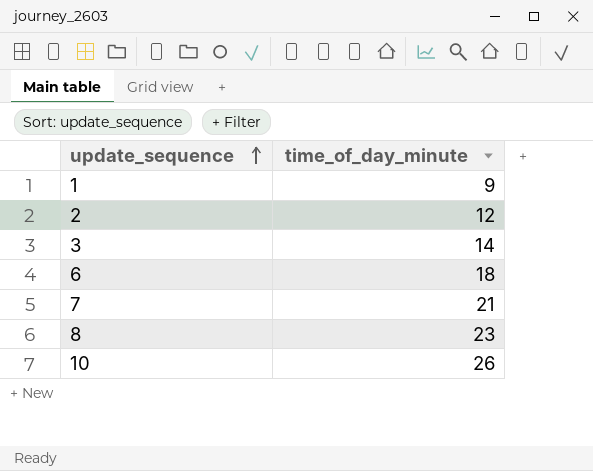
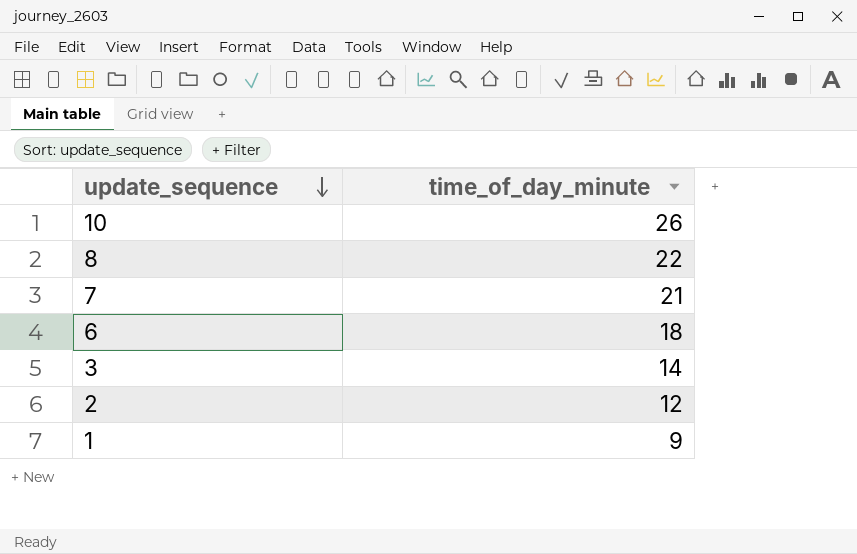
row order: update_sequence ascending -> update_sequence descending
8 | time_of_day_minute: 23 -> 22

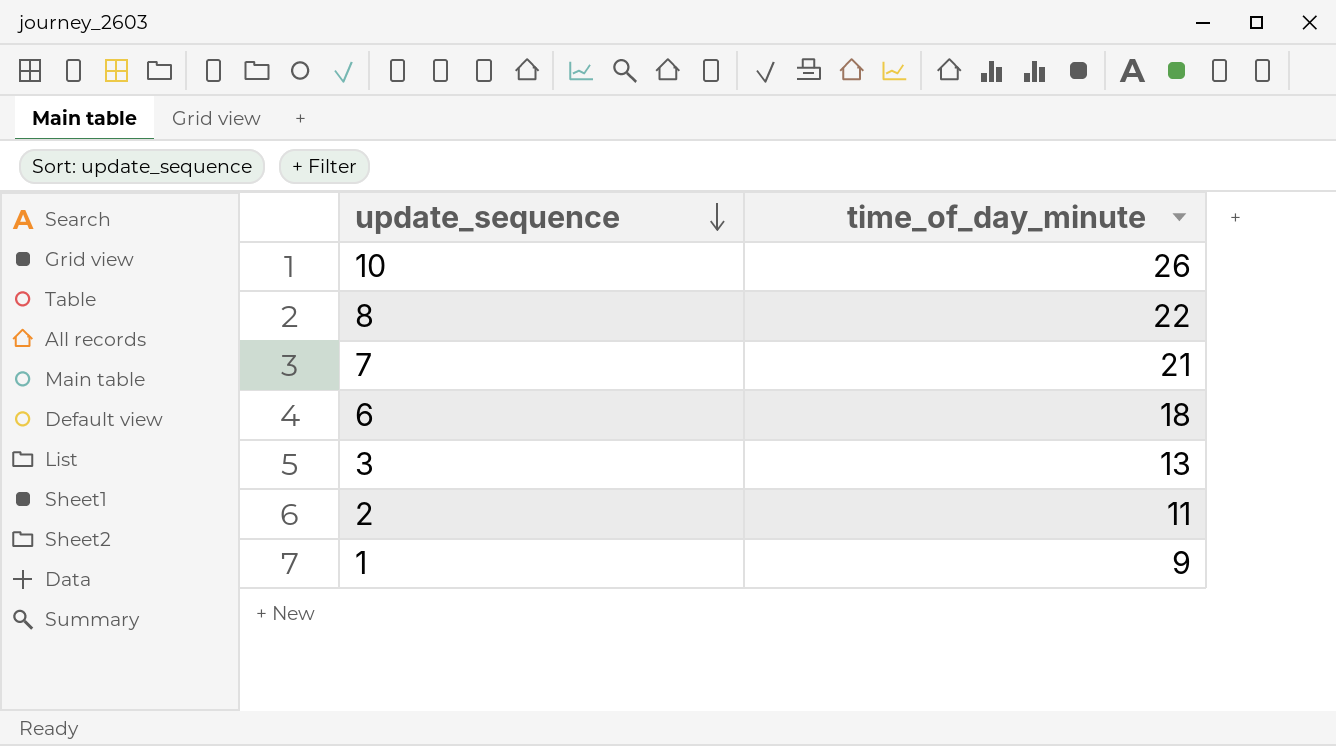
3 | time_of_day_minute: 14 -> 13
2 | time_of_day_minute: 12 -> 11

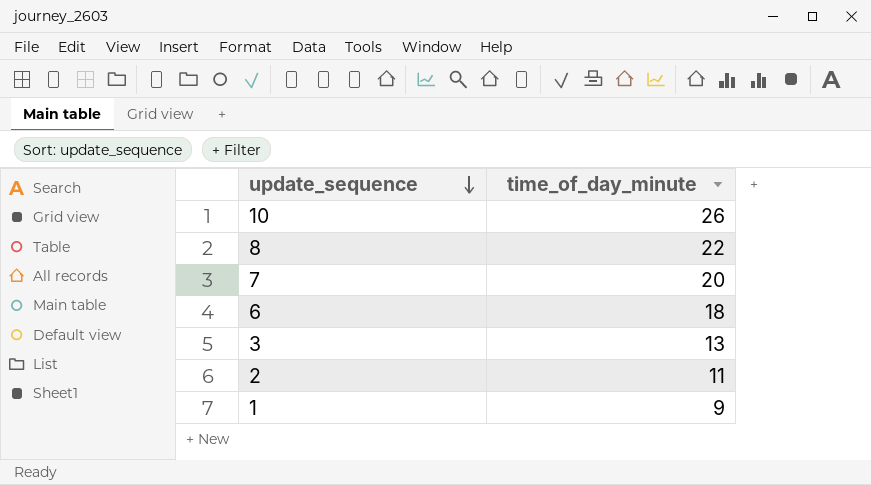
7 | time_of_day_minute: 21 -> 20

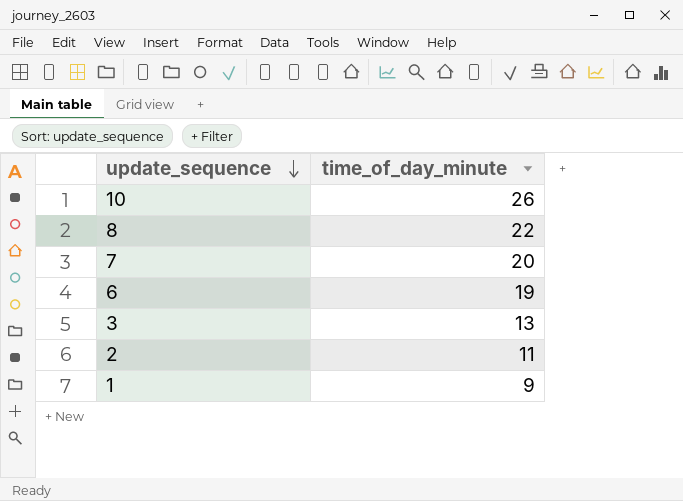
6 | time_of_day_minute: 18 -> 19

